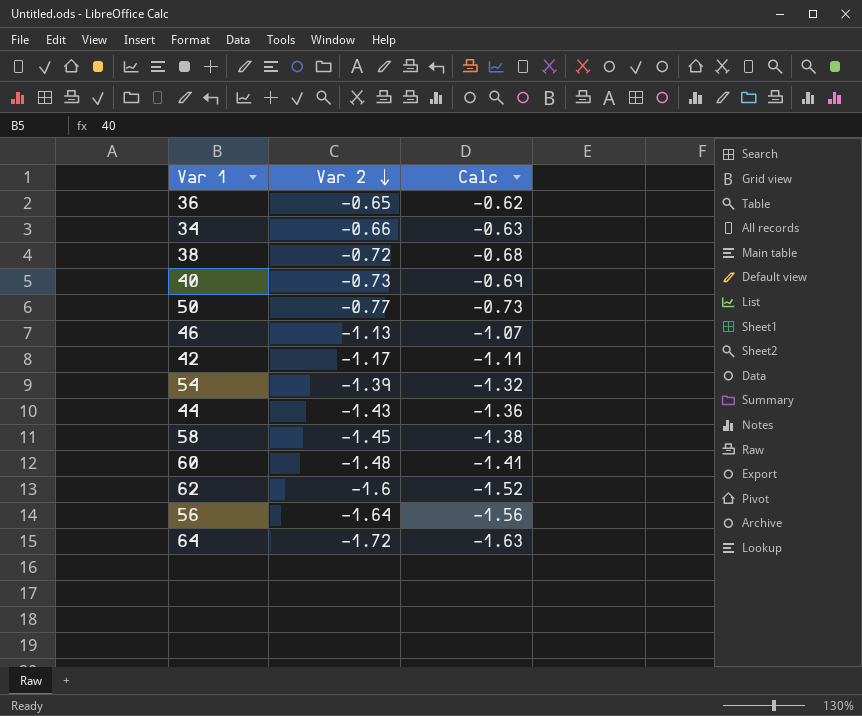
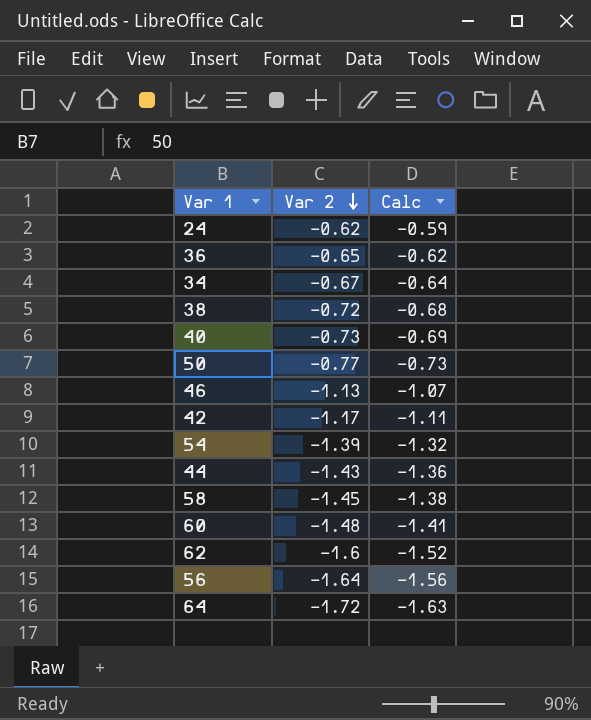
row 24: none -> -0.62 | -0.59
34 | Var 2: -0.66 -> -0.67
34 | Calc: -0.63 -> -0.64

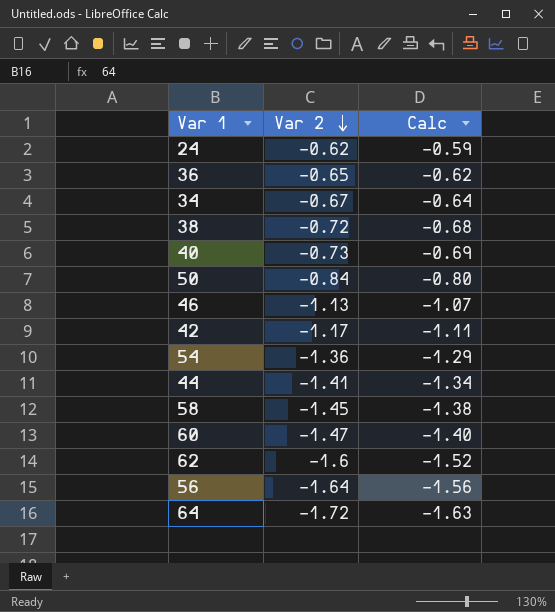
50 | Var 2: -0.77 -> -0.84
50 | Calc: -0.73 -> -0.80
54 | Var 2: -1.39 -> -1.36
54 | Calc: -1.32 -> -1.29
44 | Var 2: -1.43 -> -1.41
44 | Calc: -1.36 -> -1.34
60 | Var 2: -1.48 -> -1.47
60 | Calc: -1.41 -> -1.40

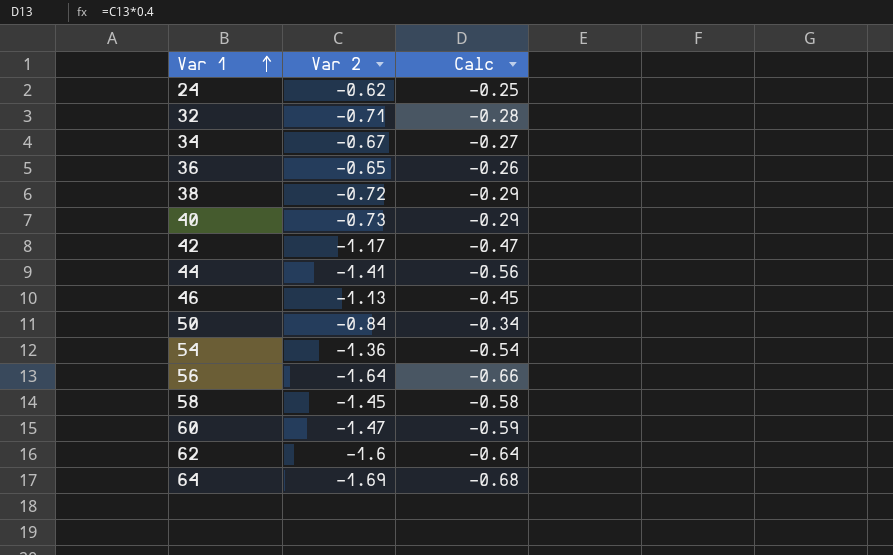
row order: Var 2 descending -> Var 1 ascending
column Calc | formula: [Var 2] * 0.95 -> [Var 2] * 0.4
row 32: none -> -0.71 | -0.28
64 | Var 2: -1.72 -> -1.69

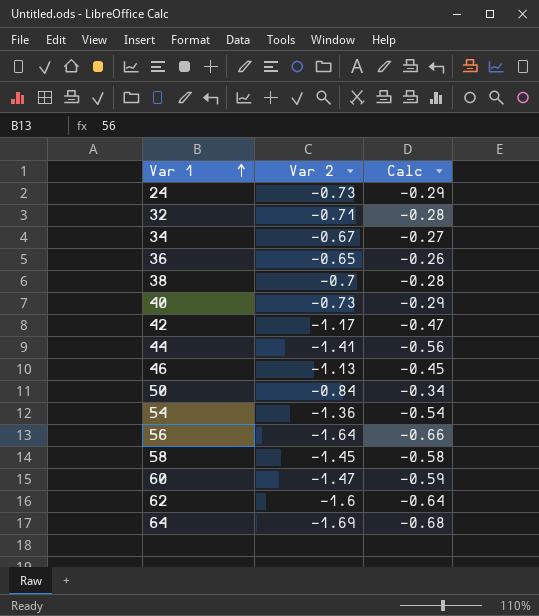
24 | Var 2: -0.62 -> -0.73
24 | Calc: -0.25 -> -0.29
38 | Var 2: -0.72 -> -0.7
38 | Calc: -0.29 -> -0.28

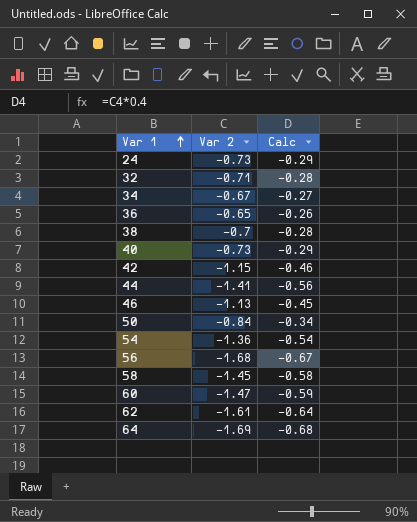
42 | Var 2: -1.17 -> -1.15
42 | Calc: -0.47 -> -0.46
56 | Var 2: -1.64 -> -1.68
56 | Calc: -0.66 -> -0.67
62 | Var 2: -1.6 -> -1.61

